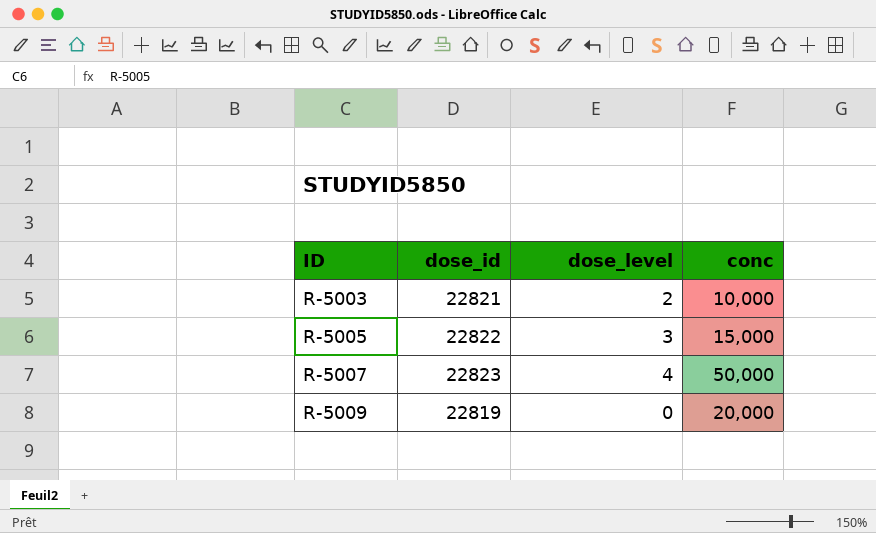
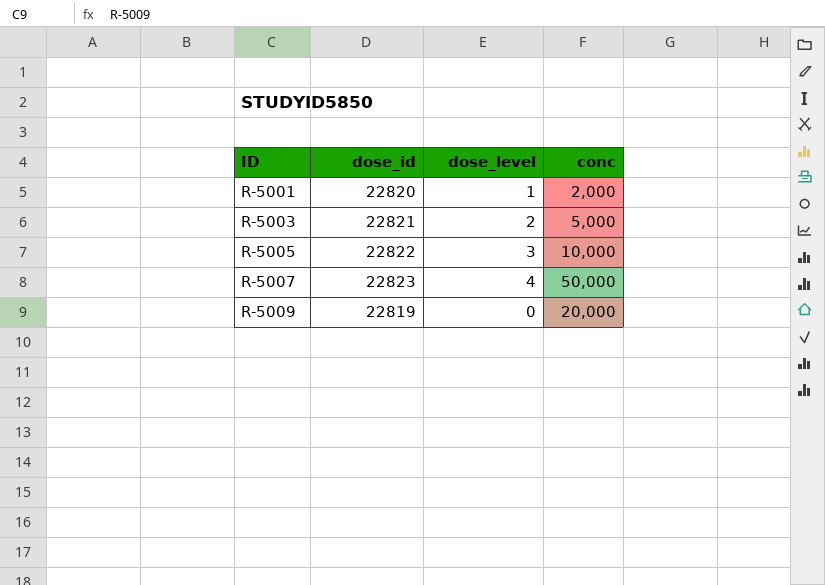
row R-5001: none -> 22820 | 1 | 2,000
R-5003 | conc: 10,000 -> 5,000
R-5005 | conc: 15,000 -> 10,000

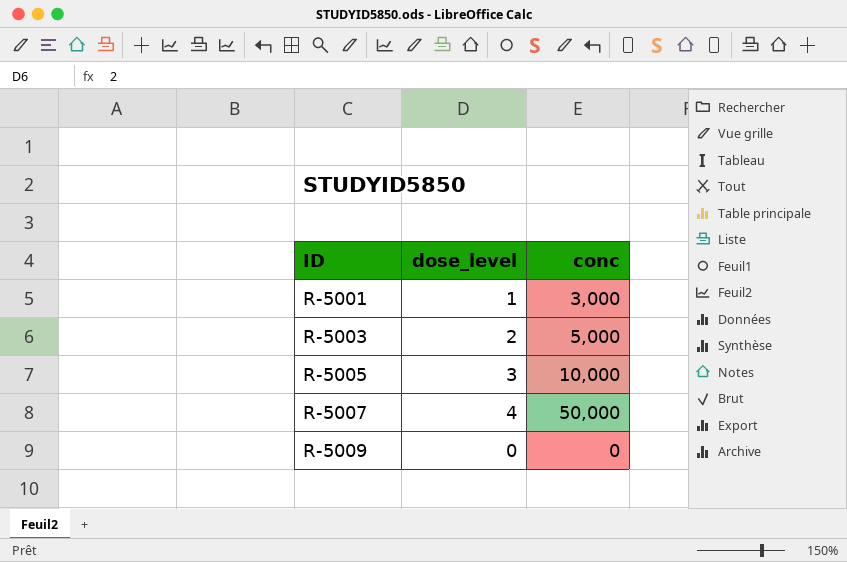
column dose_id | position: 2 -> none
R-5001 | conc: 2,000 -> 3,000
R-5009 | conc: 20,000 -> 0

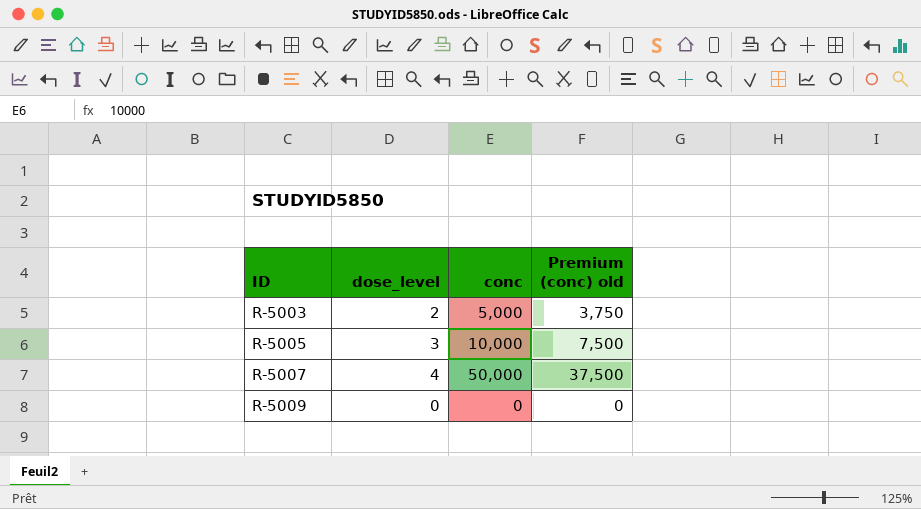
column Premium (conc) old | formula: none -> [conc] * 0.75
row R-5001: 1 | 3,000 -> none

